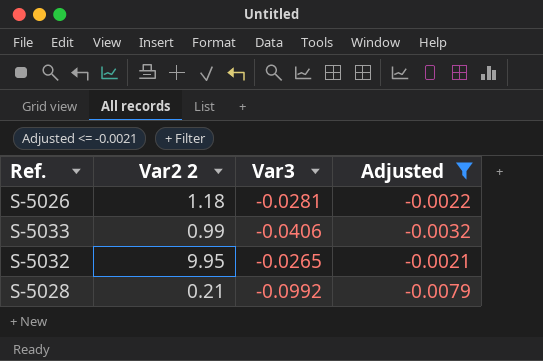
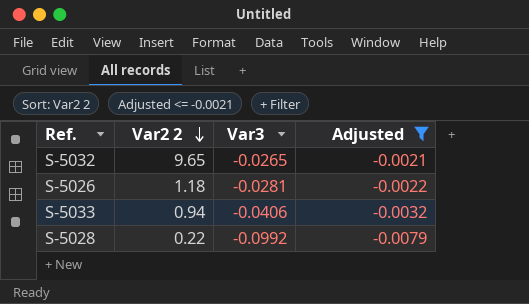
row order: none -> Var2 2 descending
S-5032 | Var2 2: 9.95 -> 9.65
S-5033 | Var2 2: 0.99 -> 0.94
S-5028 | Var2 2: 0.21 -> 0.22

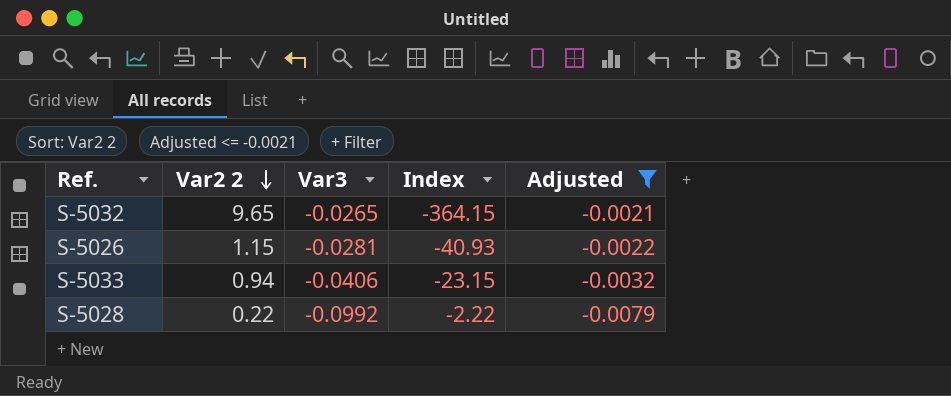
column Index | formula: none -> [Var2 2] / [Var3]
S-5026 | Var2 2: 1.18 -> 1.15

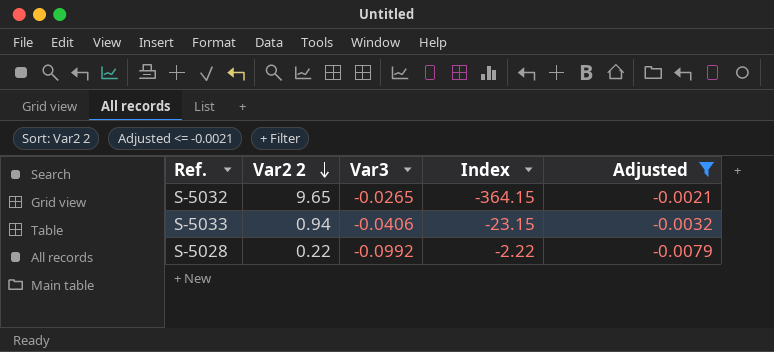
row S-5026: 1.15 | -0.0281 | -40.93 | -0.0022 -> none

